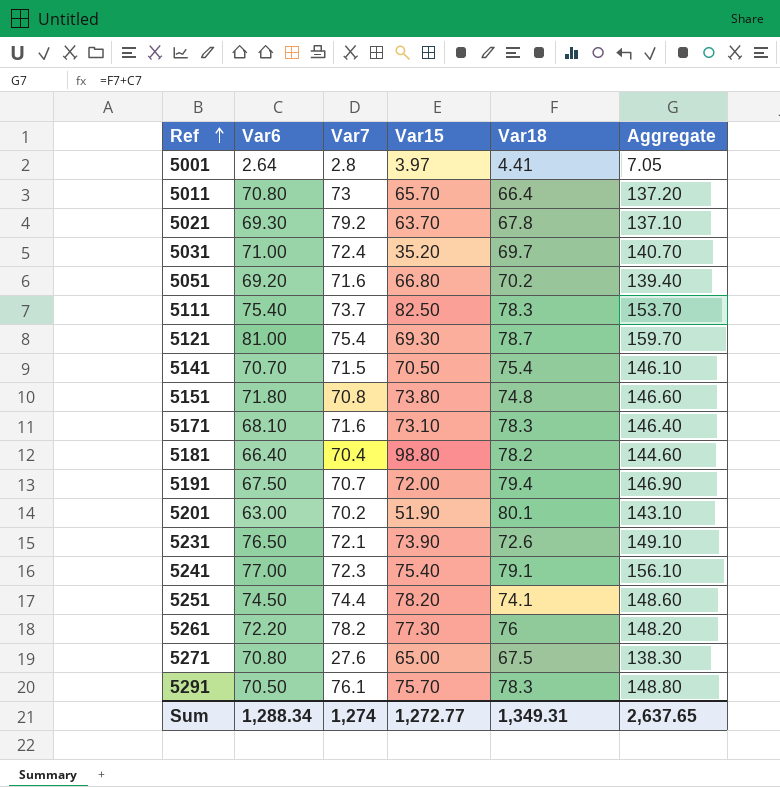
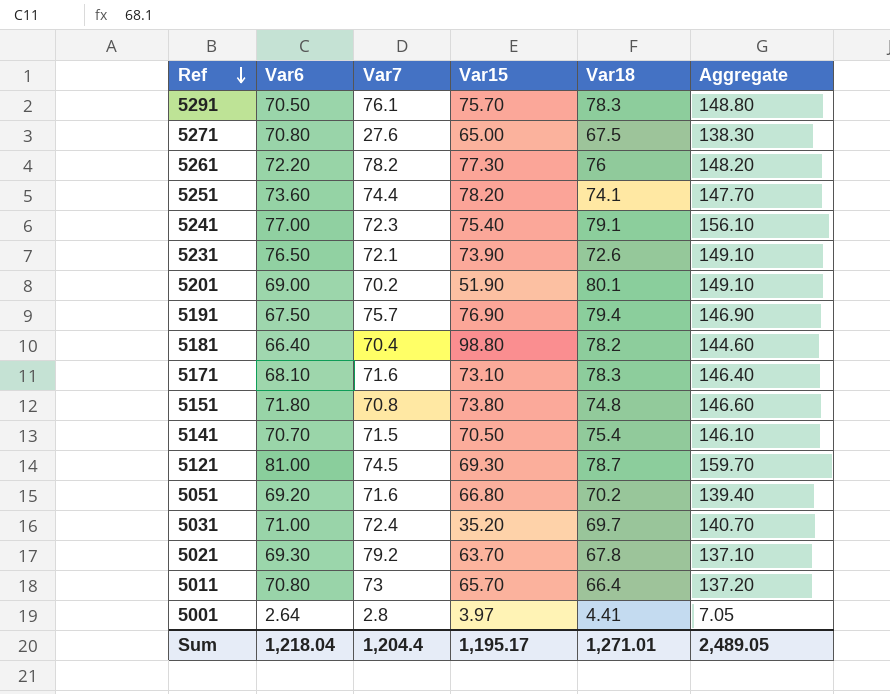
row order: Ref ascending -> Ref descending
row 5111: 75.40 | 73.7 | 82.50 | 78.3 | 153.70 -> none
5251 | Var6: 74.50 -> 73.60
5251 | Aggregate: 148.60 -> 147.70
5201 | Var6: 63.00 -> 69.00
5201 | Aggregate: 143.10 -> 149.10
5191 | Var7: 70.7 -> 75.7
5191 | Var15: 72.00 -> 76.90
5121 | Var7: 75.4 -> 74.5
Sum | Var6: 1,288.34 -> 1,218.04
Sum | Var7: 1,274 -> 1,204.4
Sum | Var15: 1,272.77 -> 1,195.17
Sum | Var18: 1,349.31 -> 1,271.01
Sum | Aggregate: 2,637.65 -> 2,489.05

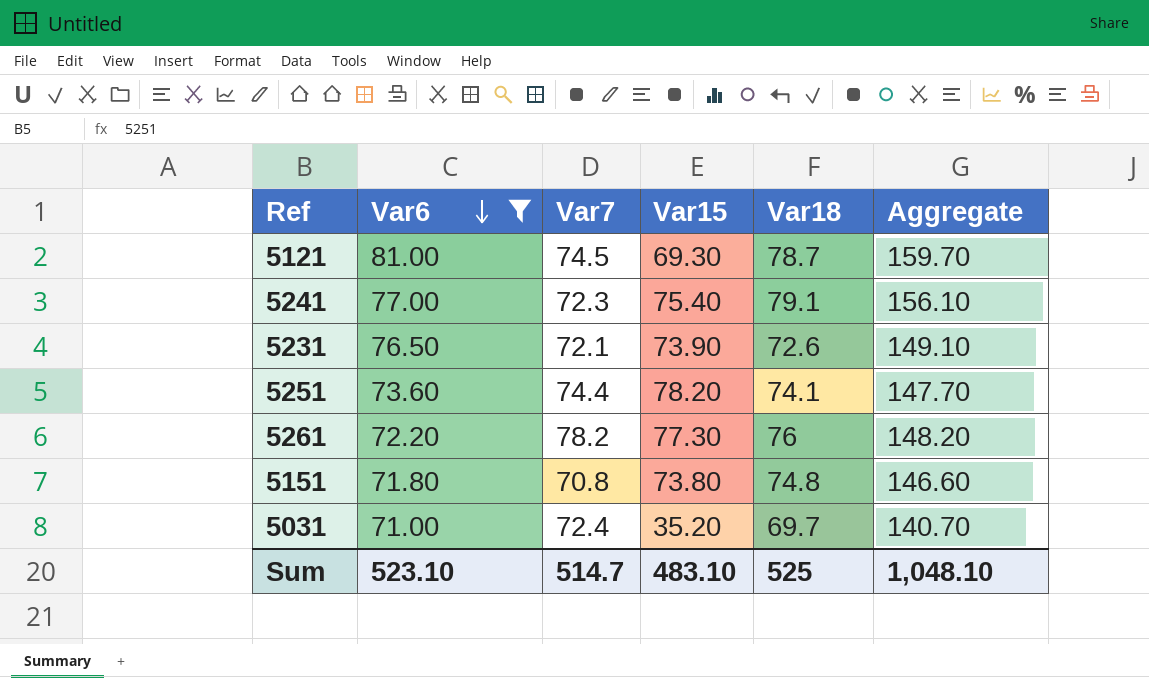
filter: none -> Var6 >= 71.00
row order: Ref descending -> Var6 descending
Sum | Var6: 1,218.04 -> 523.10
Sum | Var7: 1,204.4 -> 514.7
Sum | Var15: 1,195.17 -> 483.10
Sum | Var18: 1,271.01 -> 525
Sum | Aggregate: 2,489.05 -> 1,048.10

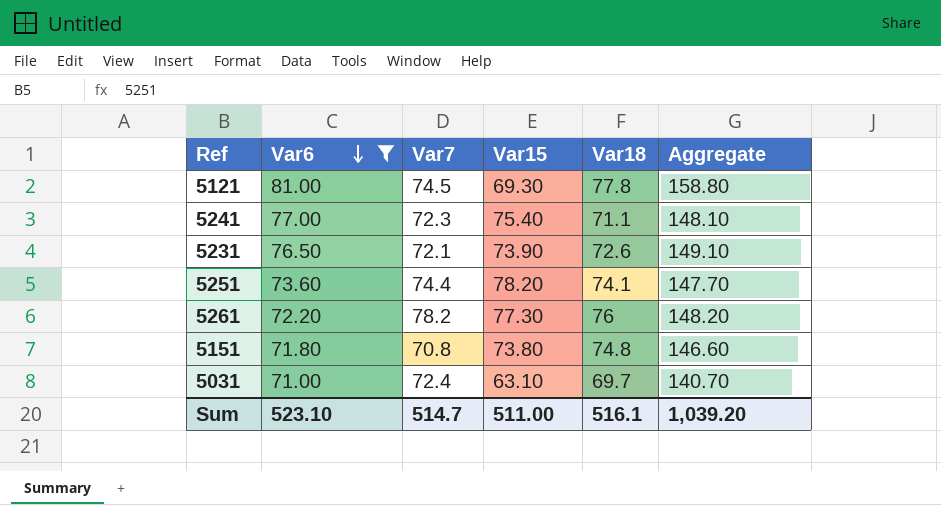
5121 | Var18: 78.7 -> 77.8
5121 | Aggregate: 159.70 -> 158.80
5241 | Var18: 79.1 -> 71.1
5241 | Aggregate: 156.10 -> 148.10
5031 | Var15: 35.20 -> 63.10
Sum | Var15: 483.10 -> 511.00
Sum | Var18: 525 -> 516.1
Sum | Aggregate: 1,048.10 -> 1,039.20

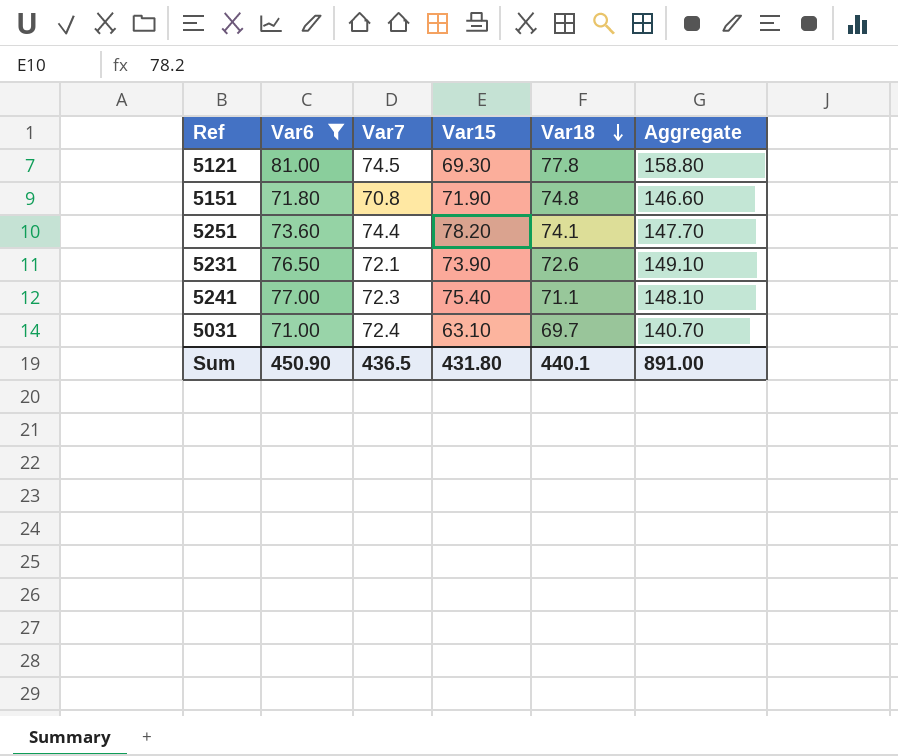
row order: Var6 descending -> Var18 descending
row 5261: 72.20 | 78.2 | 77.30 | 76 | 148.20 -> none
5151 | Var15: 73.80 -> 71.90
Sum | Var6: 523.10 -> 450.90
Sum | Var7: 514.7 -> 436.5
Sum | Var15: 511.00 -> 431.80
Sum | Var18: 516.1 -> 440.1
Sum | Aggregate: 1,039.20 -> 891.00

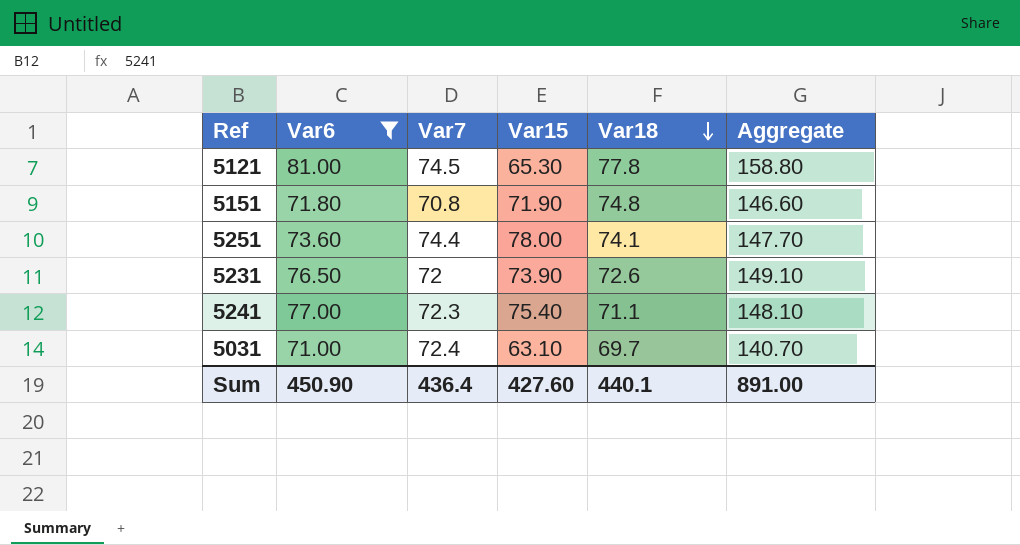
5121 | Var15: 69.30 -> 65.30
5251 | Var15: 78.20 -> 78.00
5231 | Var7: 72.1 -> 72
Sum | Var7: 436.5 -> 436.4
Sum | Var15: 431.80 -> 427.60

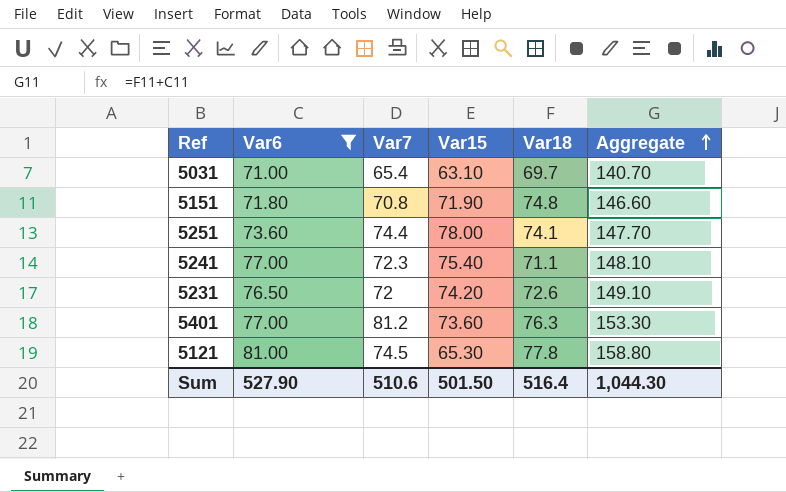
row order: Var18 descending -> Aggregate ascending
5031 | Var7: 72.4 -> 65.4
5231 | Var15: 73.90 -> 74.20
row 5401: none -> 77.00 | 81.2 | 73.60 | 76.3 | 153.30
Sum | Var6: 450.90 -> 527.90
Sum | Var7: 436.4 -> 510.6
Sum | Var15: 427.60 -> 501.50
Sum | Var18: 440.1 -> 516.4
Sum | Aggregate: 891.00 -> 1,044.30

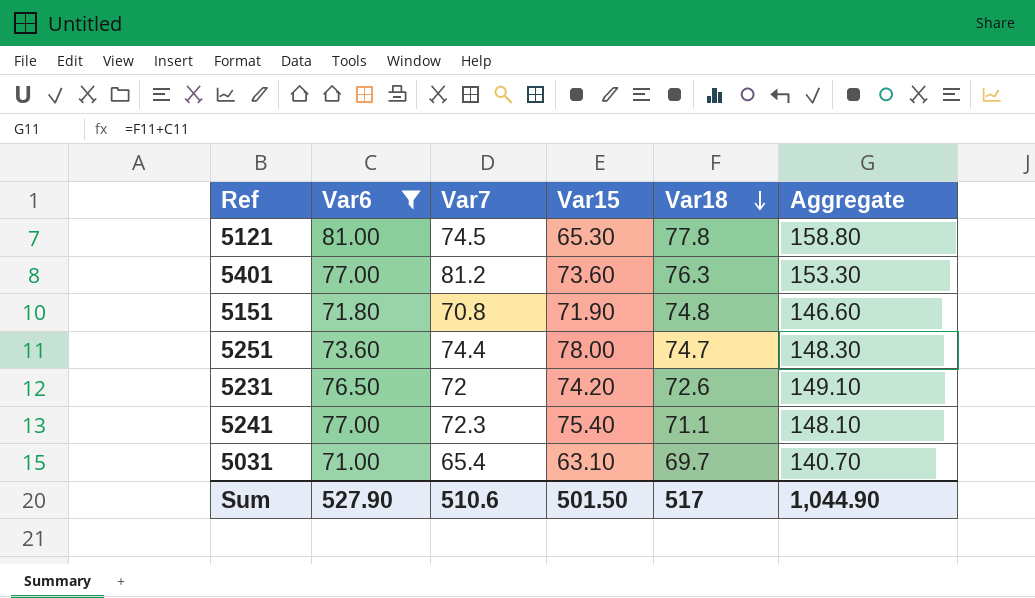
row order: Aggregate ascending -> Var18 descending
5251 | Var18: 74.1 -> 74.7
5251 | Aggregate: 147.70 -> 148.30
Sum | Var18: 516.4 -> 517
Sum | Aggregate: 1,044.30 -> 1,044.90

